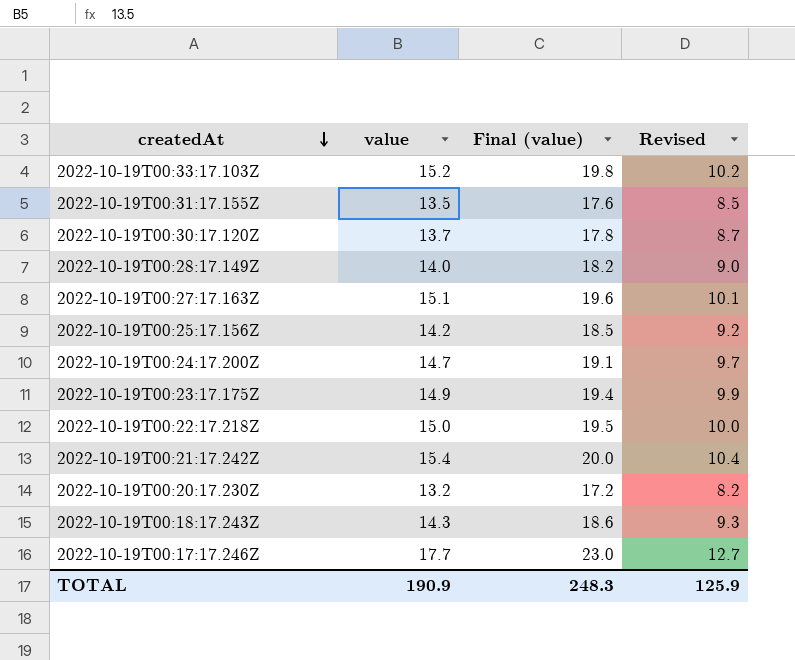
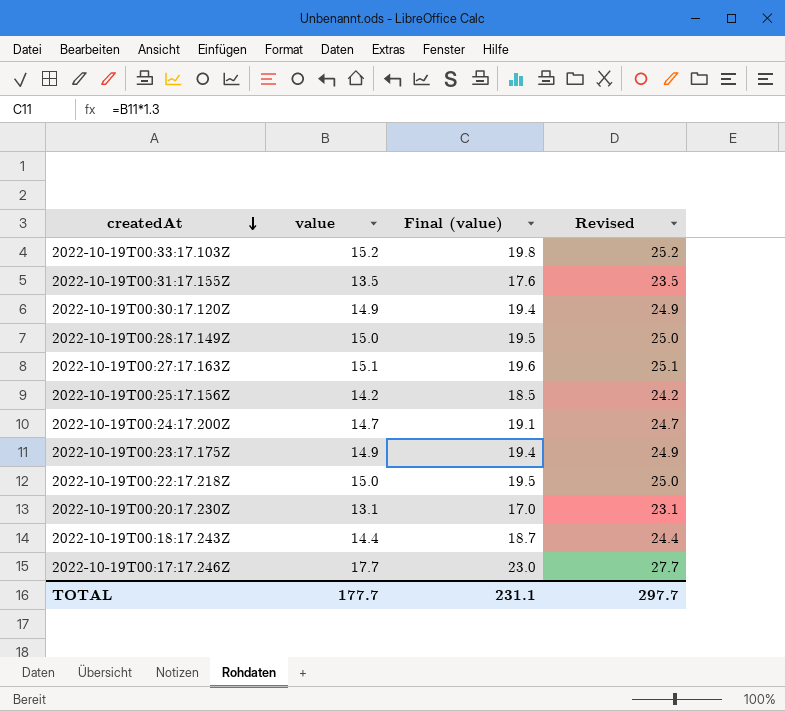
column Revised | formula: [value] - 5 -> [value] + 10
row 2022-10-19T00:21:17.242Z: 15.4 | 20.0 | 10.4 -> none
2022-10-19T00:30:17.120Z | value: 13.7 -> 14.9
2022-10-19T00:30:17.120Z | Final (value): 17.8 -> 19.4
2022-10-19T00:28:17.149Z | value: 14.0 -> 15.0
2022-10-19T00:28:17.149Z | Final (value): 18.2 -> 19.5
2022-10-19T00:20:17.230Z | value: 13.2 -> 13.1
2022-10-19T00:20:17.230Z | Final (value): 17.2 -> 17.0
2022-10-19T00:18:17.243Z | value: 14.3 -> 14.4
2022-10-19T00:18:17.243Z | Final (value): 18.6 -> 18.7
TOTAL | value: 190.9 -> 177.7
TOTAL | Final (value): 248.3 -> 231.1
TOTAL | Revised: 125.9 -> 297.7

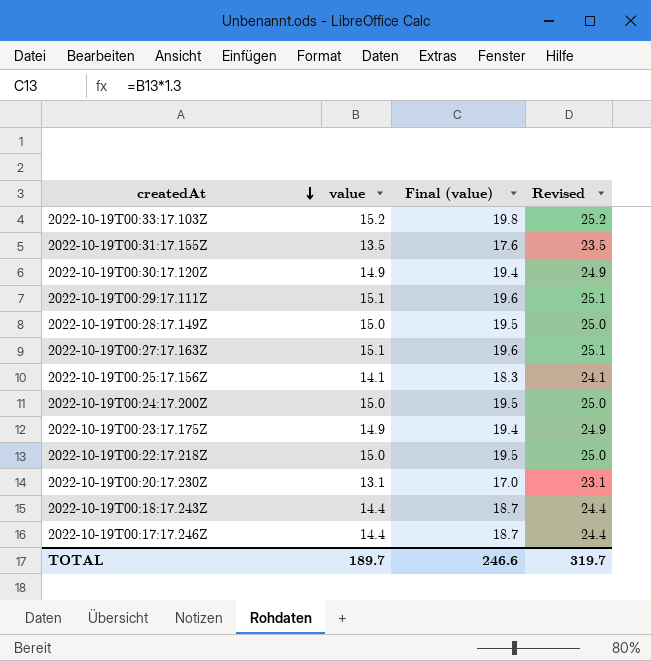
row 2022-10-19T00:29:17.111Z: none -> 15.1 | 19.6 | 25.1
2022-10-19T00:25:17.156Z | value: 14.2 -> 14.1
2022-10-19T00:25:17.156Z | Final (value): 18.5 -> 18.3
2022-10-19T00:25:17.156Z | Revised: 24.2 -> 24.1
2022-10-19T00:24:17.200Z | value: 14.7 -> 15.0
2022-10-19T00:24:17.200Z | Final (value): 19.1 -> 19.5
2022-10-19T00:24:17.200Z | Revised: 24.7 -> 25.0
2022-10-19T00:17:17.246Z | value: 17.7 -> 14.4
2022-10-19T00:17:17.246Z | Final (value): 23.0 -> 18.7
2022-10-19T00:17:17.246Z | Revised: 27.7 -> 24.4
TOTAL | value: 177.7 -> 189.7
TOTAL | Final (value): 231.1 -> 246.6
TOTAL | Revised: 297.7 -> 319.7

